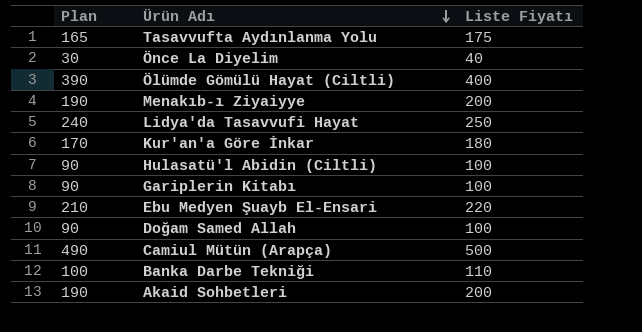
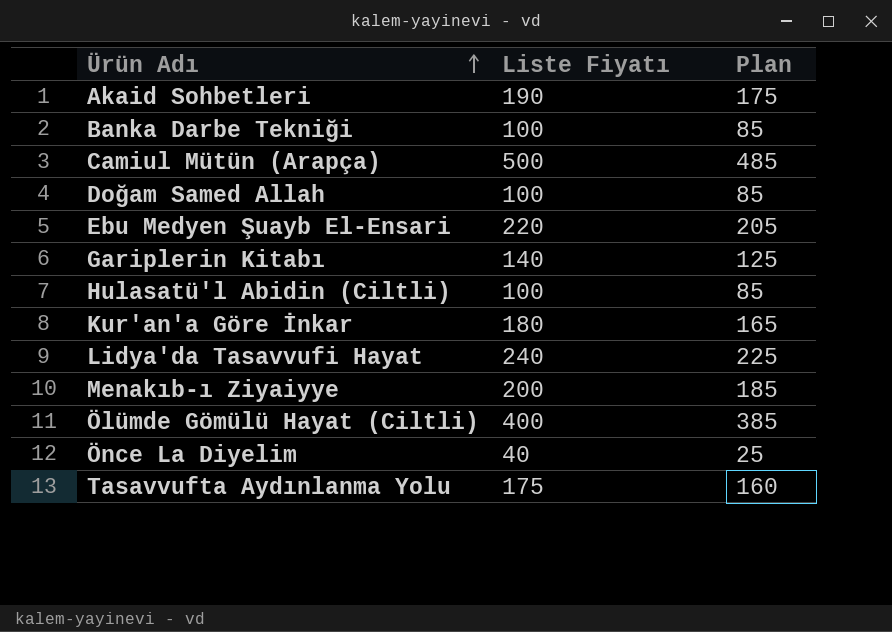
row order: Ürün Adı descending -> Ürün Adı ascending
column Plan | formula: [Liste Fiyatı] - 10 -> [Liste Fiyatı] - 15
column Plan | position: 1 -> 3
Akaid Sohbetleri | Liste Fiyatı: 200 -> 190
Banka Darbe Tekniği | Liste Fiyatı: 110 -> 100
Gariplerin Kitabı | Liste Fiyatı: 100 -> 140
Lidya'da Tasavvufi Hayat | Liste Fiyatı: 250 -> 240

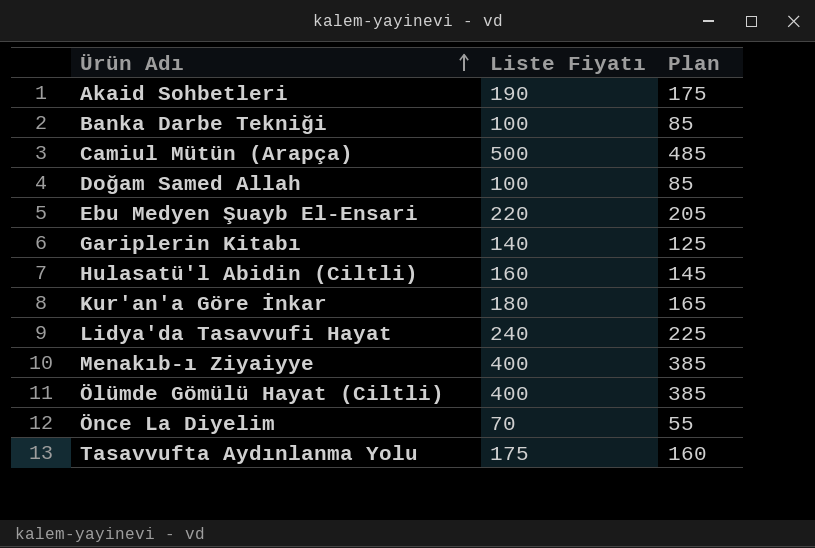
Hulasatü'l Abidin (Ciltli) | Liste Fiyatı: 100 -> 160
Hulasatü'l Abidin (Ciltli) | Plan: 85 -> 145
Menakıb-ı Ziyaiyye | Liste Fiyatı: 200 -> 400
Menakıb-ı Ziyaiyye | Plan: 185 -> 385
Önce La Diyelim | Liste Fiyatı: 40 -> 70
Önce La Diyelim | Plan: 25 -> 55

